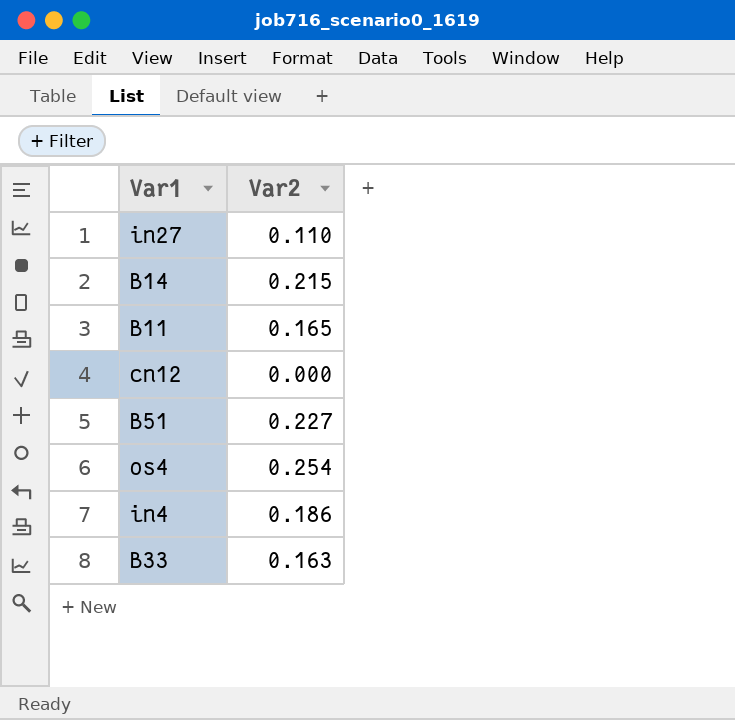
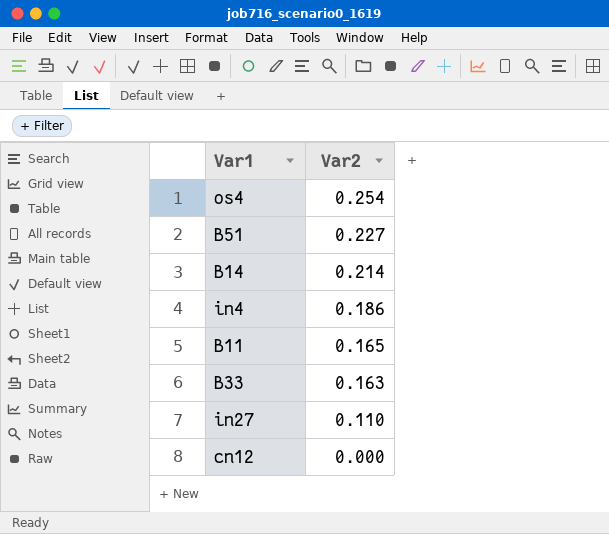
row order: none -> Var2 descending
B14 | Var2: 0.215 -> 0.214

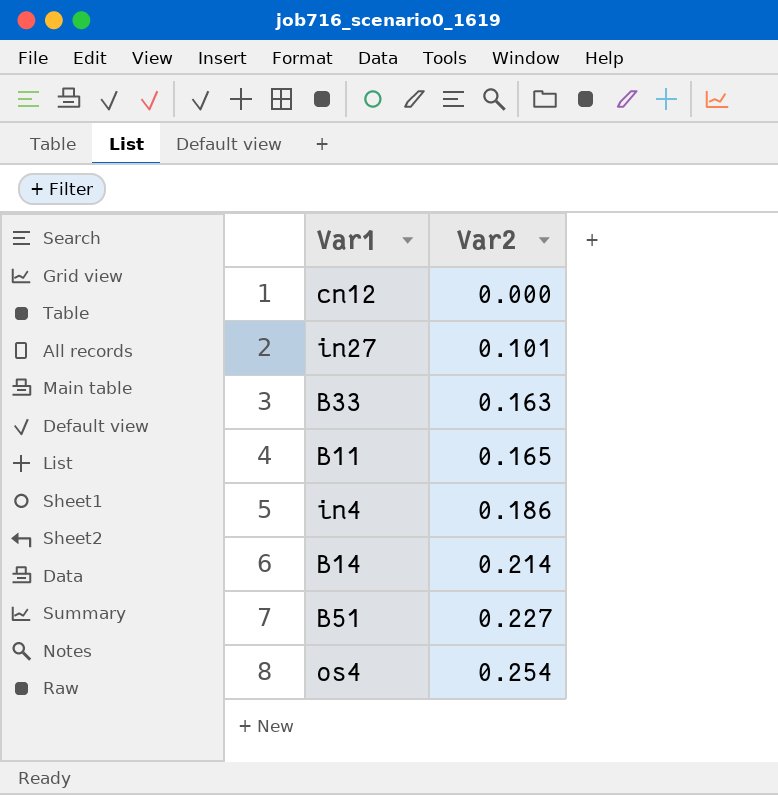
row order: Var2 descending -> Var2 ascending
in27 | Var2: 0.110 -> 0.101

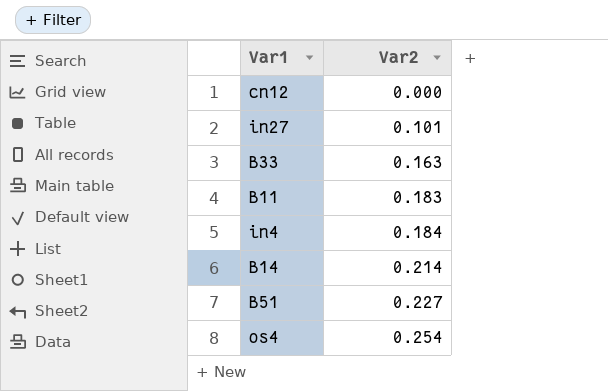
B11 | Var2: 0.165 -> 0.183
in4 | Var2: 0.186 -> 0.184

